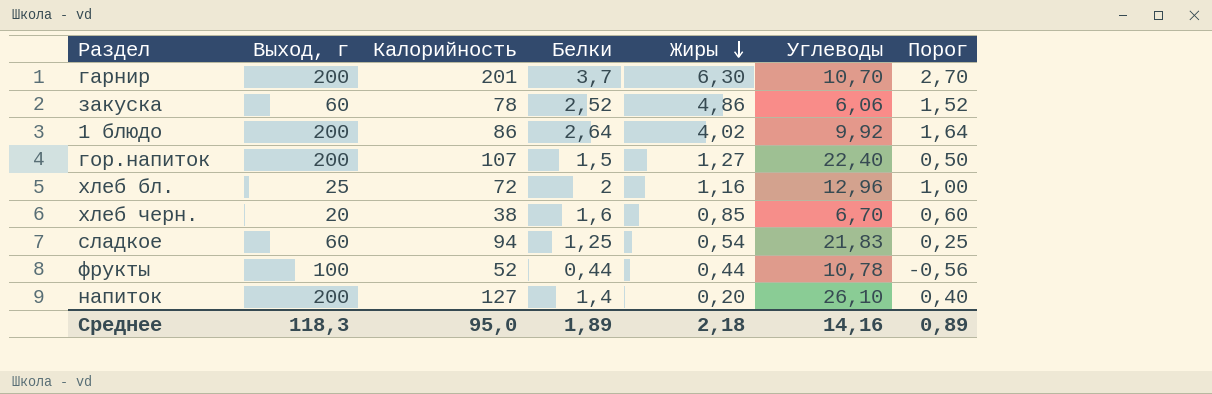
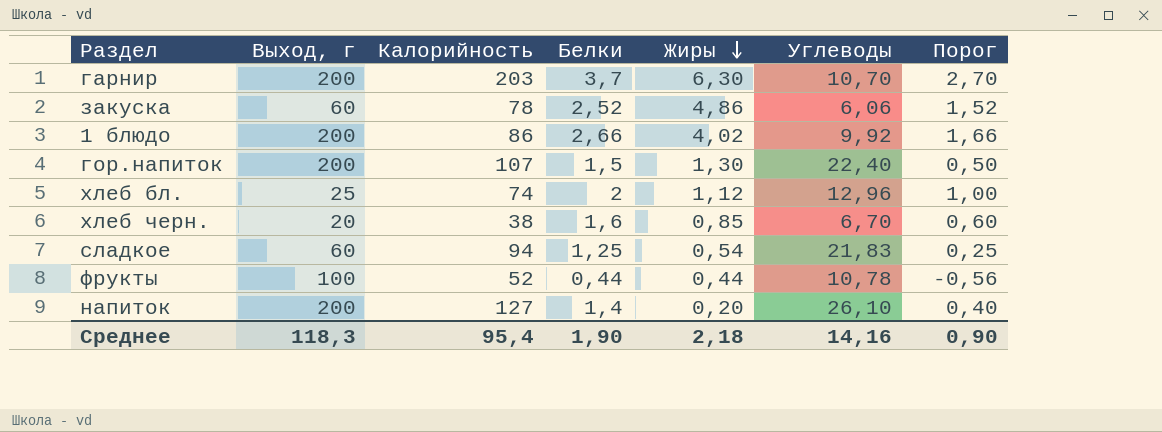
гарнир | Калорийность: 201 -> 203
1 блюдо | Белки: 2,64 -> 2,66
1 блюдо | Порог: 1,64 -> 1,66
гор.напиток | Жиры: 1,27 -> 1,30
хлеб бл. | Калорийность: 72 -> 74
хлеб бл. | Жиры: 1,16 -> 1,12
Среднее | Калорийность: 95,0 -> 95,4
Среднее | Белки: 1,89 -> 1,90
Среднее | Порог: 0,89 -> 0,90

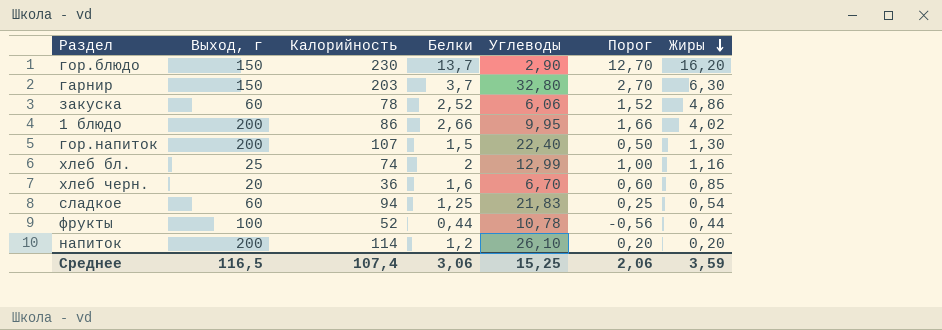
column Жиры | position: 5 -> 7
row гор.блюдо: none -> 150 | 230 | 13,7 | 2,90 | 12,70 | 16,20
гарнир | Выход, г: 200 -> 150
гарнир | Углеводы: 10,70 -> 32,80
1 блюдо | Углеводы: 9,92 -> 9,95
хлеб бл. | Углеводы: 12,96 -> 12,99
хлеб бл. | Жиры: 1,12 -> 1,16
хлеб черн. | Калорийность: 38 -> 36
напиток | Калорийность: 127 -> 114
напиток | Белки: 1,4 -> 1,2
напиток | Порог: 0,40 -> 0,20
Среднее | Выход, г: 118,3 -> 116,5
Среднее | Калорийность: 95,4 -> 107,4
Среднее | Белки: 1,90 -> 3,06
Среднее | Углеводы: 14,16 -> 15,25
Среднее | Порог: 0,90 -> 2,06
Среднее | Жиры: 2,18 -> 3,59

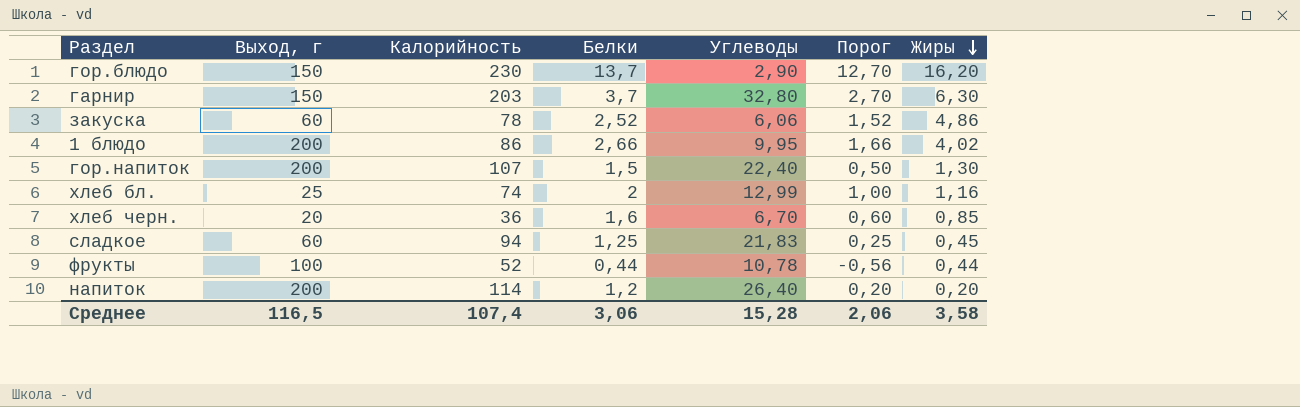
сладкое | Жиры: 0,54 -> 0,45
напиток | Углеводы: 26,10 -> 26,40
Среднее | Углеводы: 15,25 -> 15,28
Среднее | Жиры: 3,59 -> 3,58

